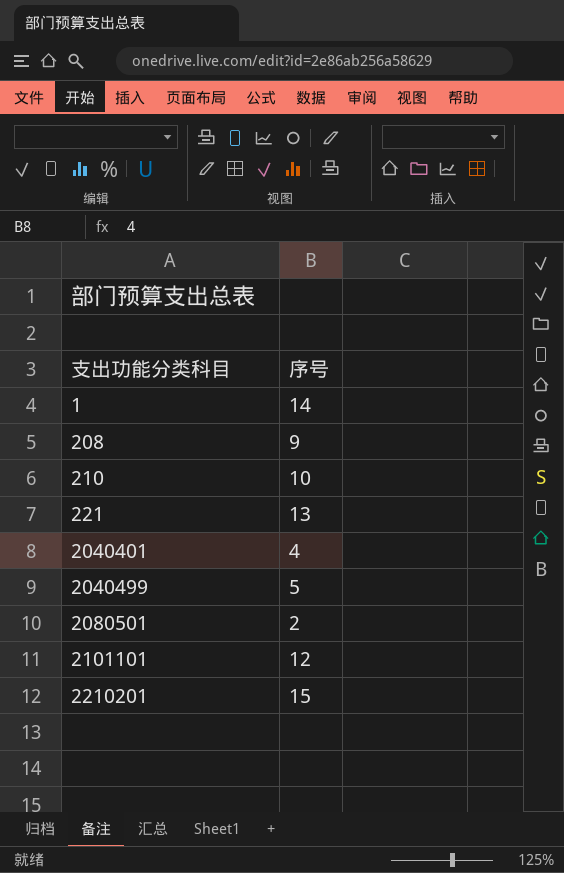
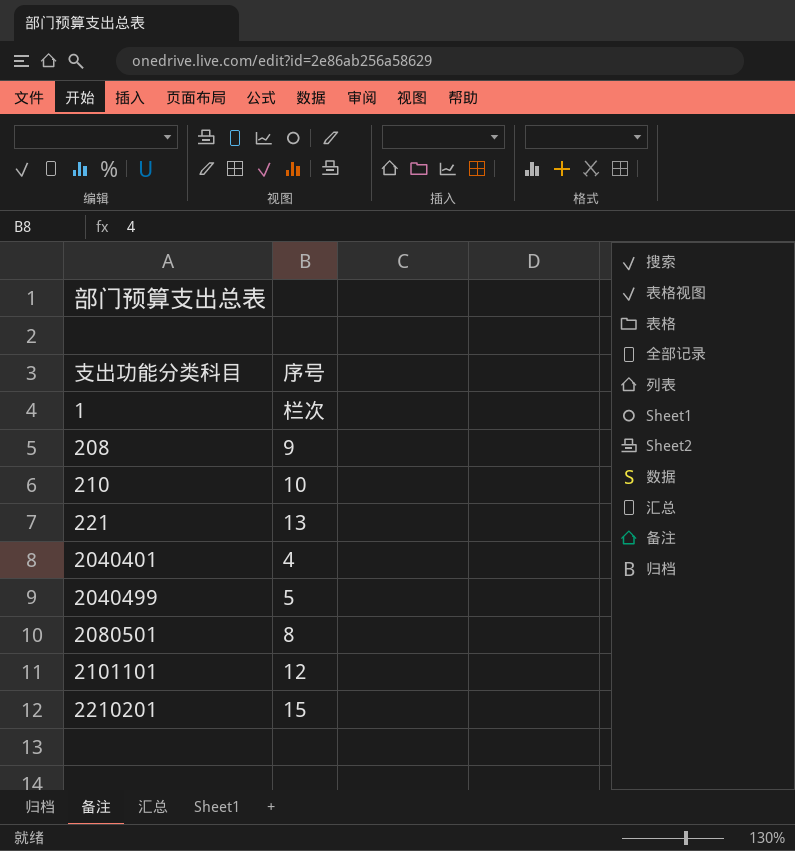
1 | 序号: 14 -> 栏次
2080501 | 序号: 2 -> 8

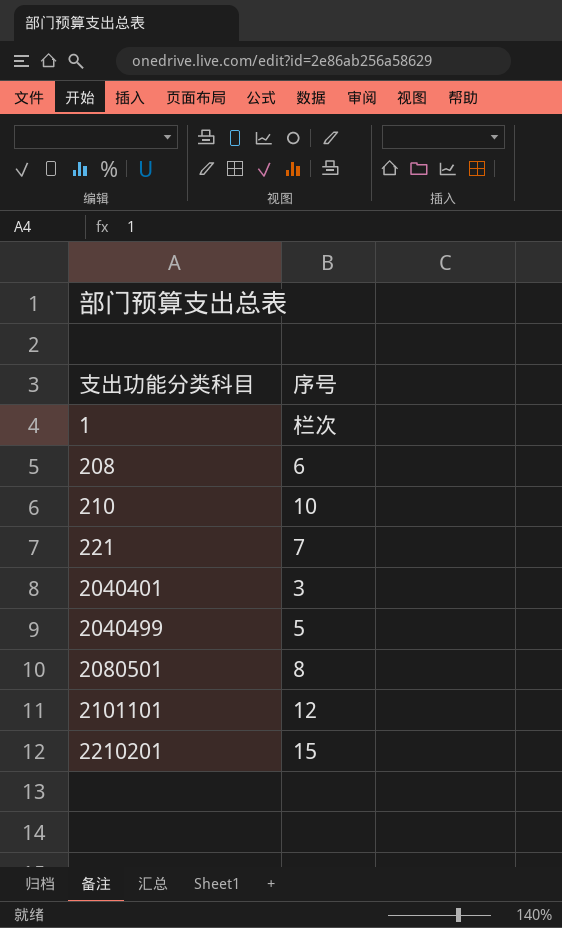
208 | 序号: 9 -> 6
221 | 序号: 13 -> 7
2040401 | 序号: 4 -> 3

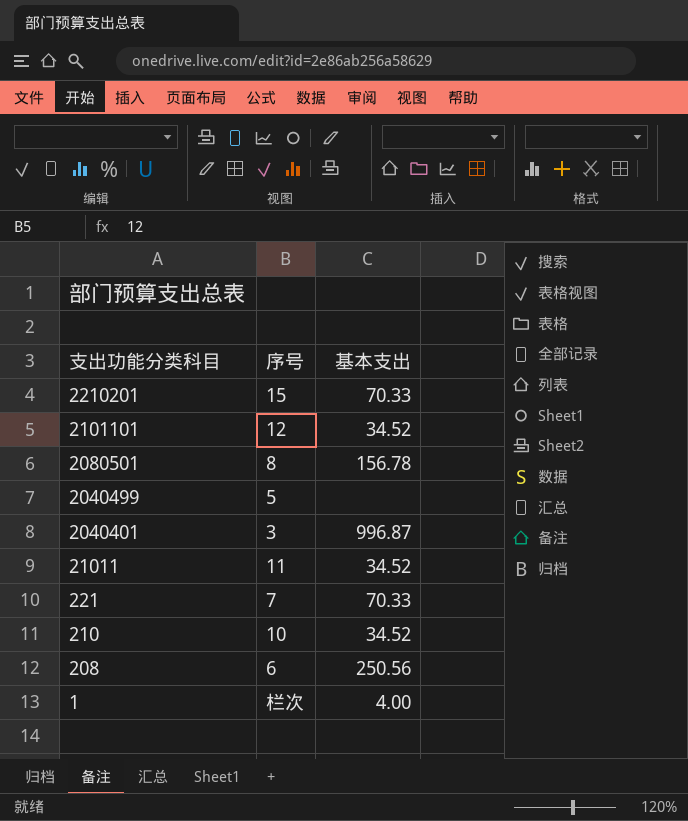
row order: 支出功能分类科目 ascending -> 支出功能分类科目 descending
column 基本支出 | position: none -> 3
row 21011: none -> 11 | 34.52

